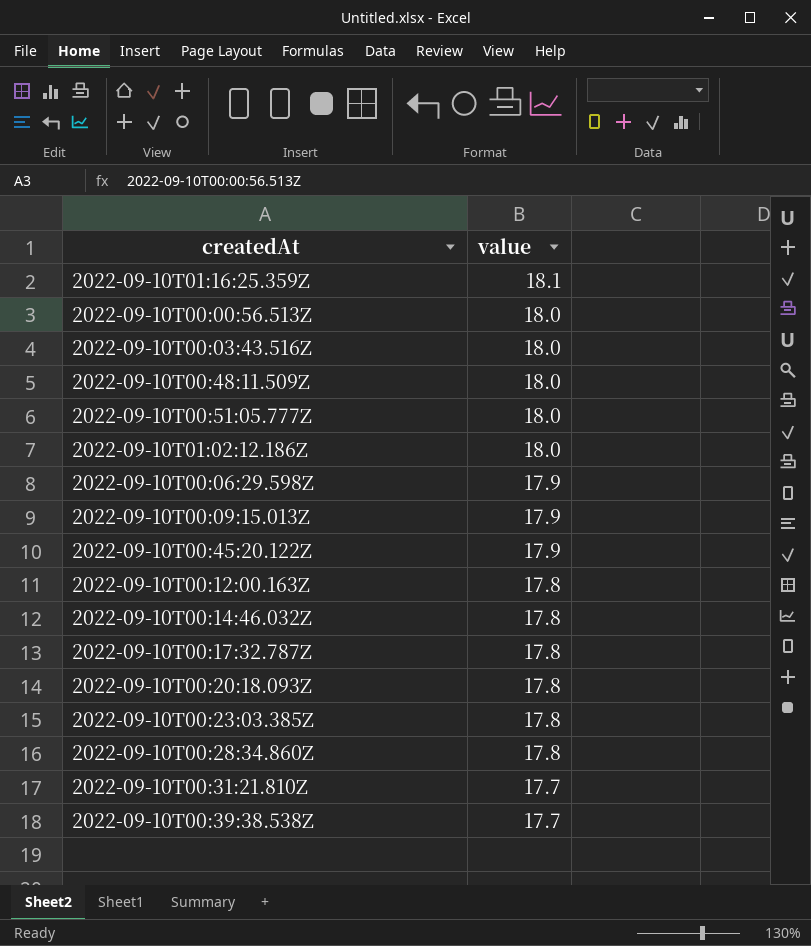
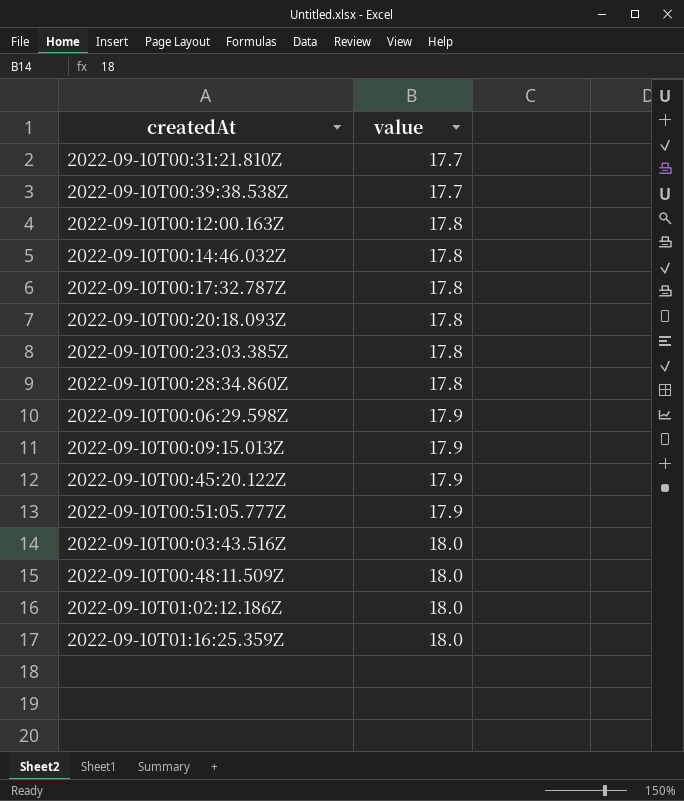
row order: value descending -> value ascending
row 2022-09-10T00:00:56.513Z: 18.0 -> none
2022-09-10T00:51:05.777Z | value: 18.0 -> 17.9
2022-09-10T01:16:25.359Z | value: 18.1 -> 18.0

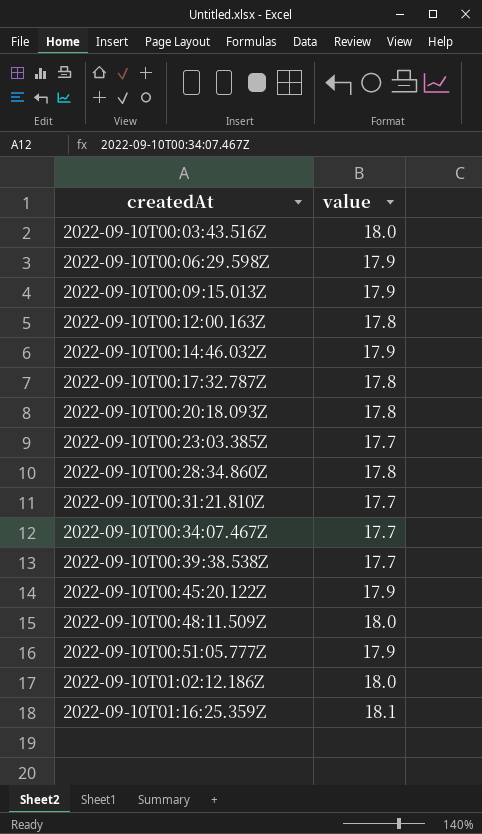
row order: value ascending -> createdAt ascending
2022-09-10T00:14:46.032Z | value: 17.8 -> 17.9
2022-09-10T00:23:03.385Z | value: 17.8 -> 17.7
row 2022-09-10T00:34:07.467Z: none -> 17.7
2022-09-10T01:16:25.359Z | value: 18.0 -> 18.1

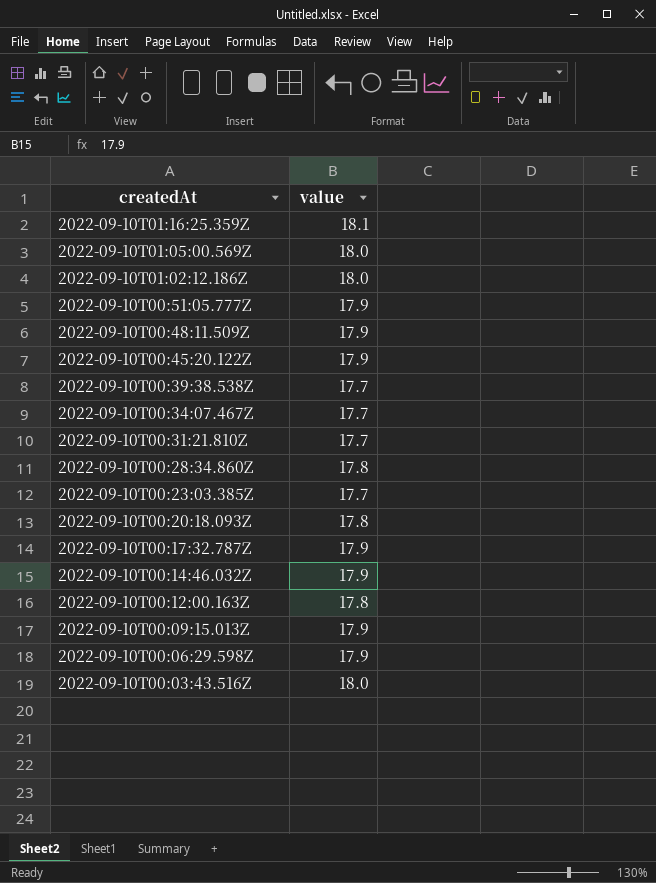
row order: createdAt ascending -> createdAt descending
row 2022-09-10T01:05:00.569Z: none -> 18.0
2022-09-10T00:48:11.509Z | value: 18.0 -> 17.9
2022-09-10T00:17:32.787Z | value: 17.8 -> 17.9

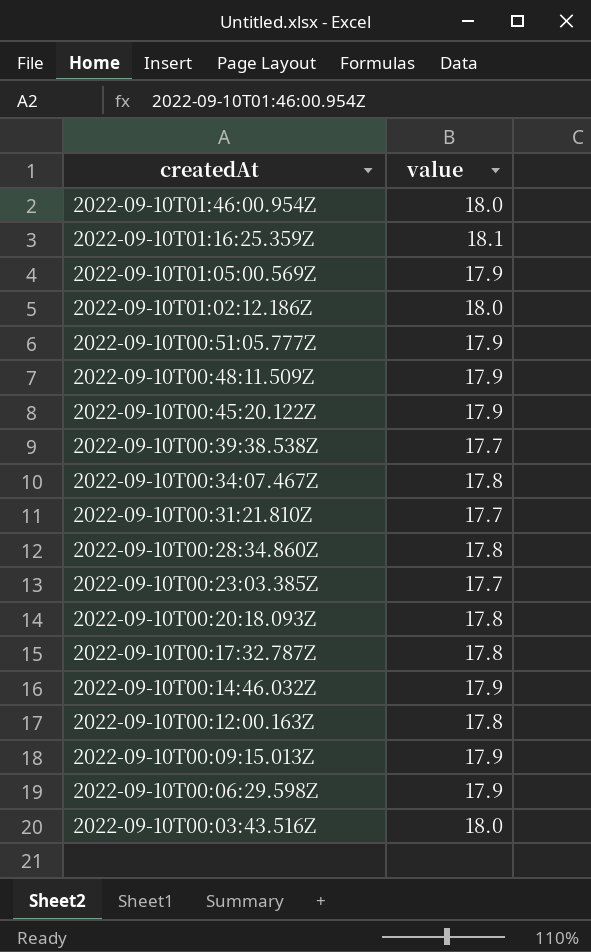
row 2022-09-10T01:46:00.954Z: none -> 18.0
2022-09-10T01:05:00.569Z | value: 18.0 -> 17.9
2022-09-10T00:34:07.467Z | value: 17.7 -> 17.8
2022-09-10T00:17:32.787Z | value: 17.9 -> 17.8

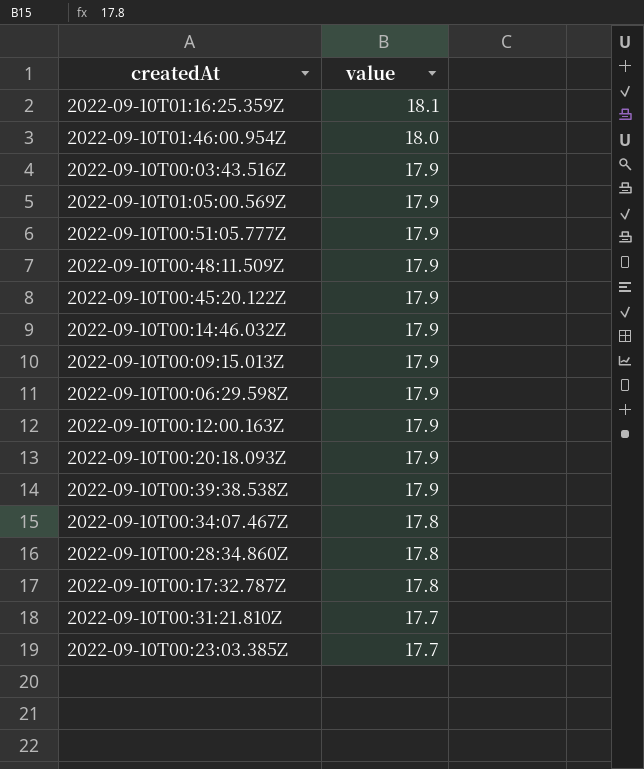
row order: createdAt descending -> value descending
row 2022-09-10T01:02:12.186Z: 18.0 -> none
2022-09-10T00:03:43.516Z | value: 18.0 -> 17.9
2022-09-10T00:12:00.163Z | value: 17.8 -> 17.9
2022-09-10T00:20:18.093Z | value: 17.8 -> 17.9
2022-09-10T00:39:38.538Z | value: 17.7 -> 17.9

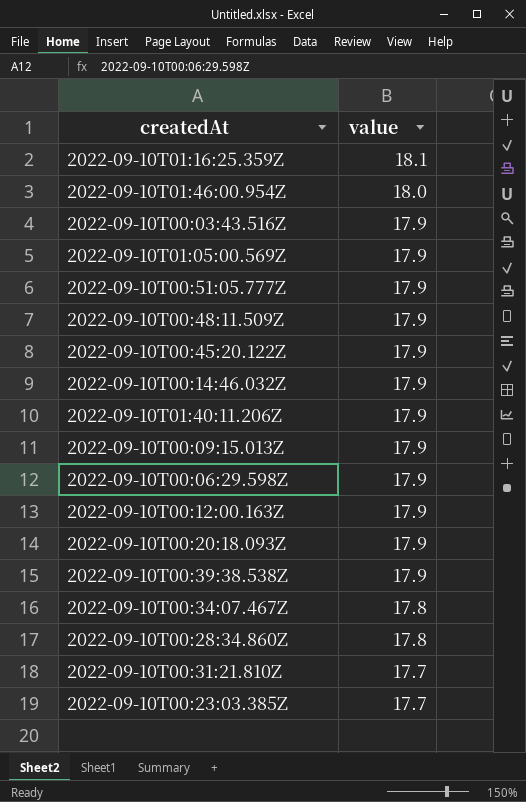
row 2022-09-10T00:17:32.787Z: 17.8 -> none
row 2022-09-10T01:40:11.206Z: none -> 17.9

